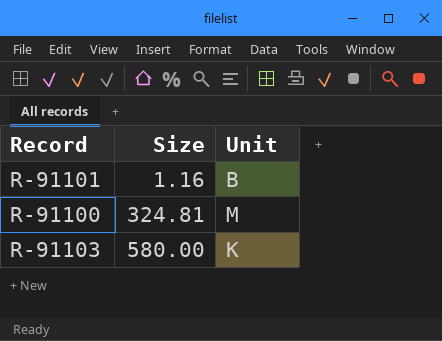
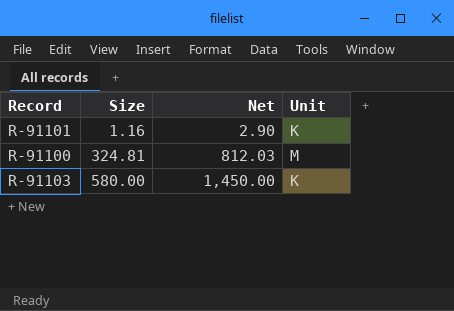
column Net | formula: none -> [Size] * 2.5
R-91101 | Unit: B -> K

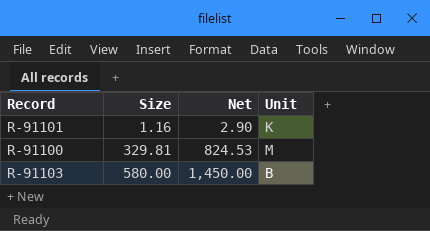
R-91100 | Size: 324.81 -> 329.81
R-91100 | Net: 812.03 -> 824.53
R-91103 | Unit: K -> B

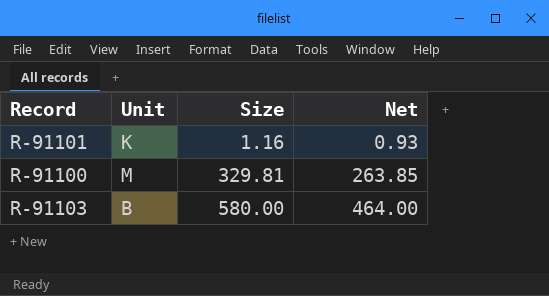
column Unit | position: 4 -> 2
column Net | formula: [Size] * 2.5 -> [Size] * 0.8

